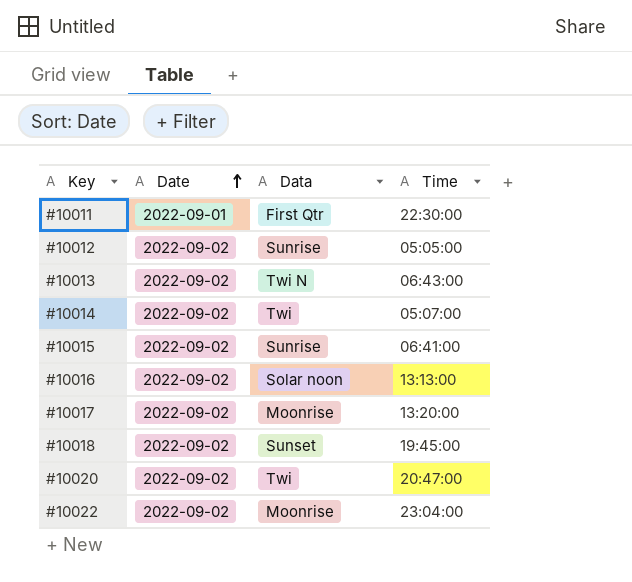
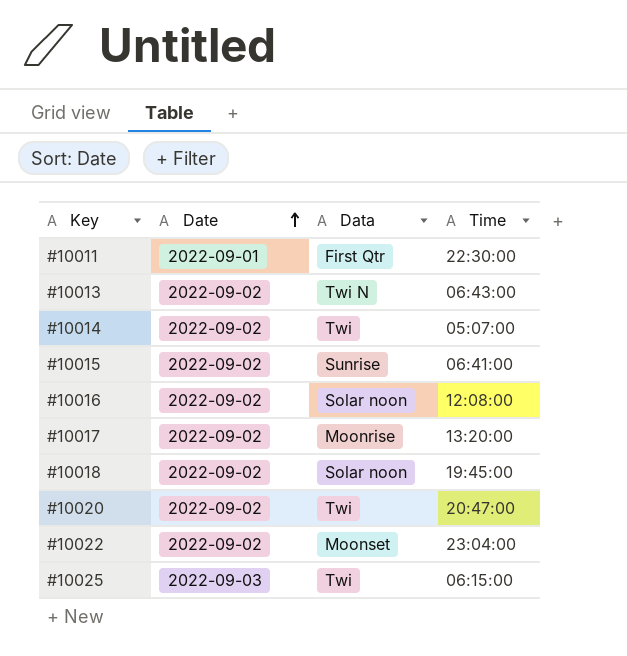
row #10012: 2022-09-02 | Sunrise | 05:05:00 -> none
#10016 | Time: 13:13:00 -> 12:08:00
#10018 | Data: Sunset -> Solar noon
#10022 | Data: Moonrise -> Moonset
row #10025: none -> 2022-09-03 | Twi | 06:15:00

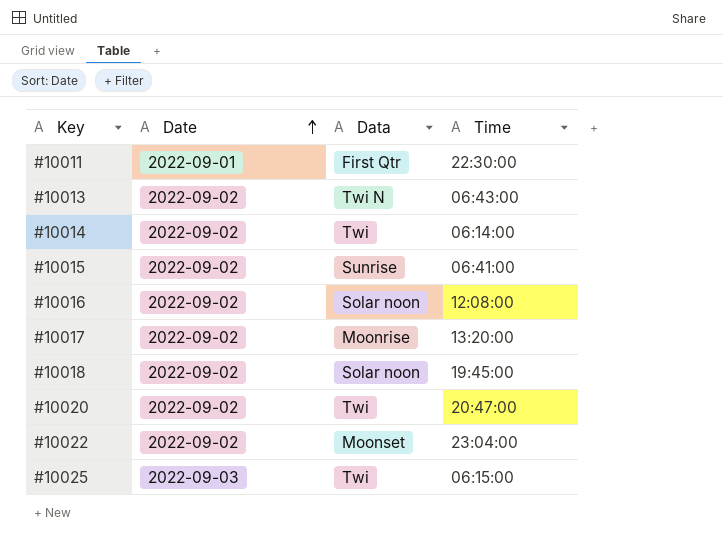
#10014 | Time: 05:07:00 -> 06:14:00

